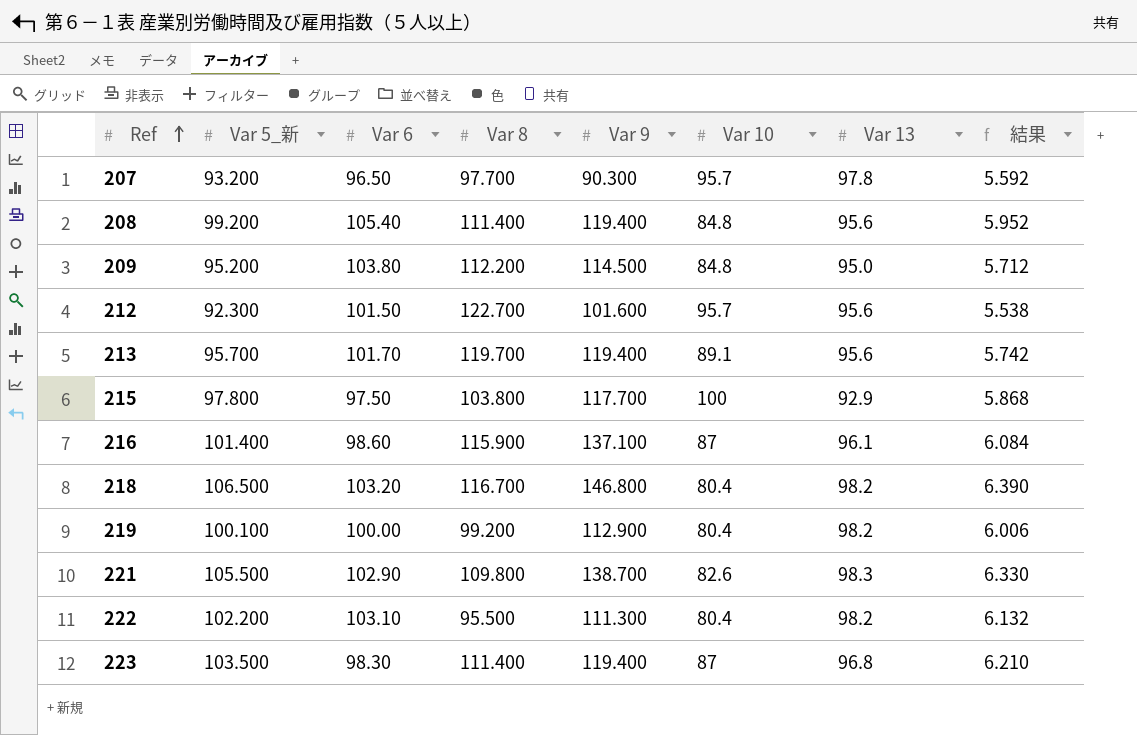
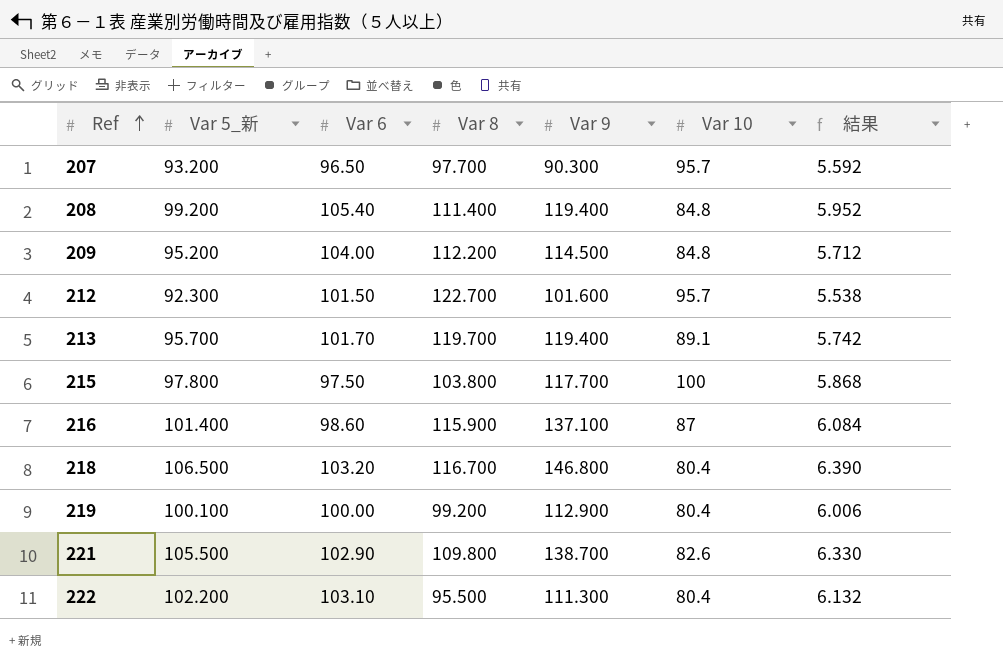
column Var 13 | position: 7 -> none
row 223: 103.500 | 98.30 | 111.400 | 119.400 | 87 | 96.8 | 6.210 -> none
209 | Var 6: 103.80 -> 104.00

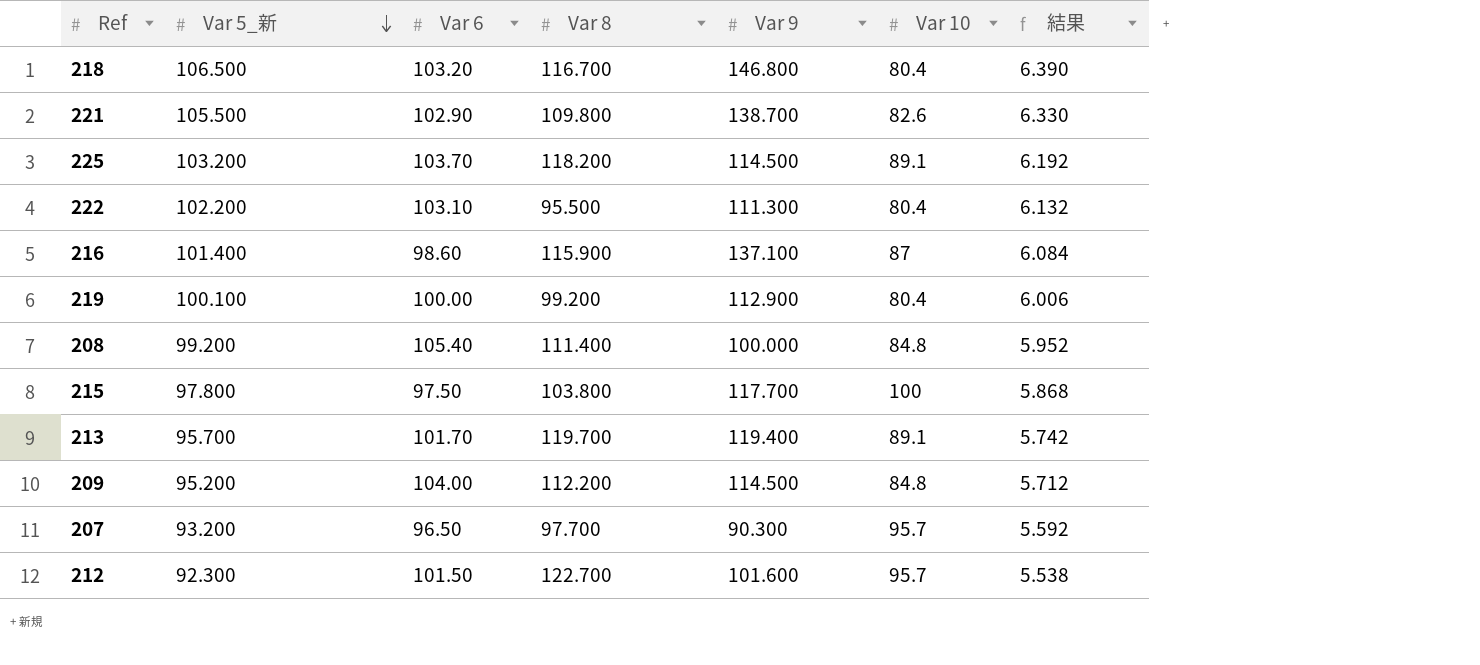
row order: Ref ascending -> Var 5_新 descending
row 225: none -> 103.200 | 103.70 | 118.200 | 114.500 | 89.1 | 6.192
208 | Var 9: 119.400 -> 100.000

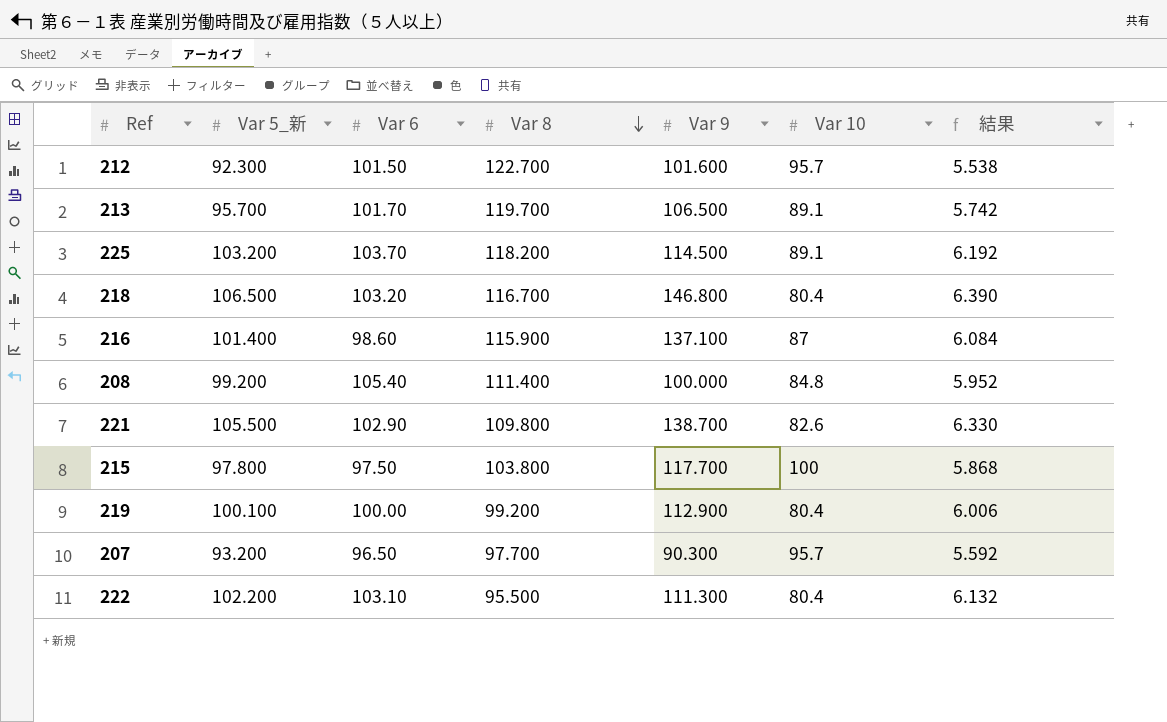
row order: Var 5_新 descending -> Var 8 descending
row 209: 95.200 | 104.00 | 112.200 | 114.500 | 84.8 | 5.712 -> none
213 | Var 9: 119.400 -> 106.500

